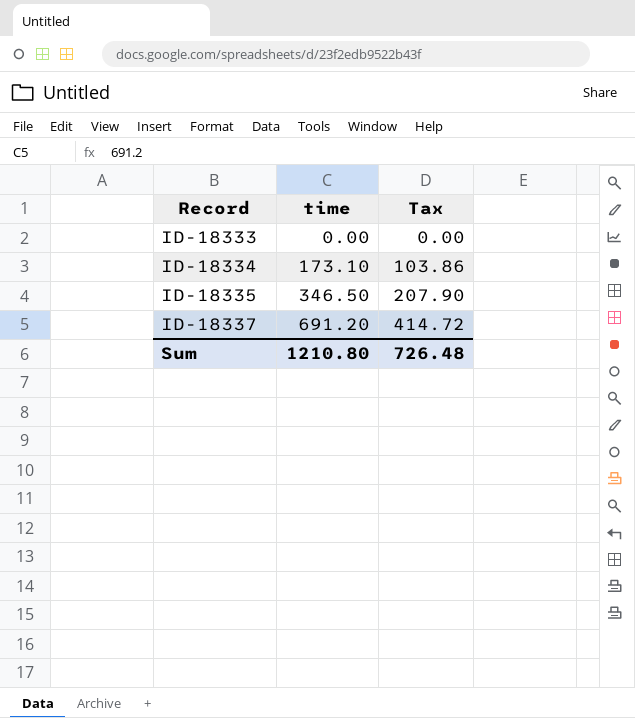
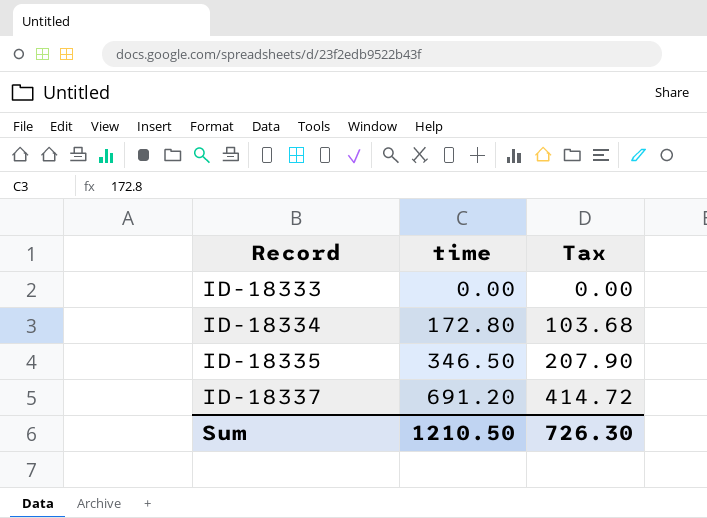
ID-18334 | time: 173.10 -> 172.80
ID-18334 | Tax: 103.86 -> 103.68
Sum | time: 1210.80 -> 1210.50
Sum | Tax: 726.48 -> 726.30

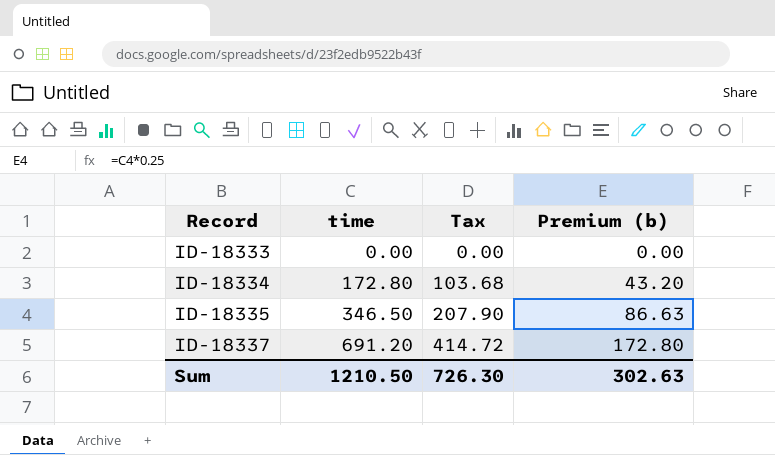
column Premium (b) | formula: none -> [time] * 0.25

